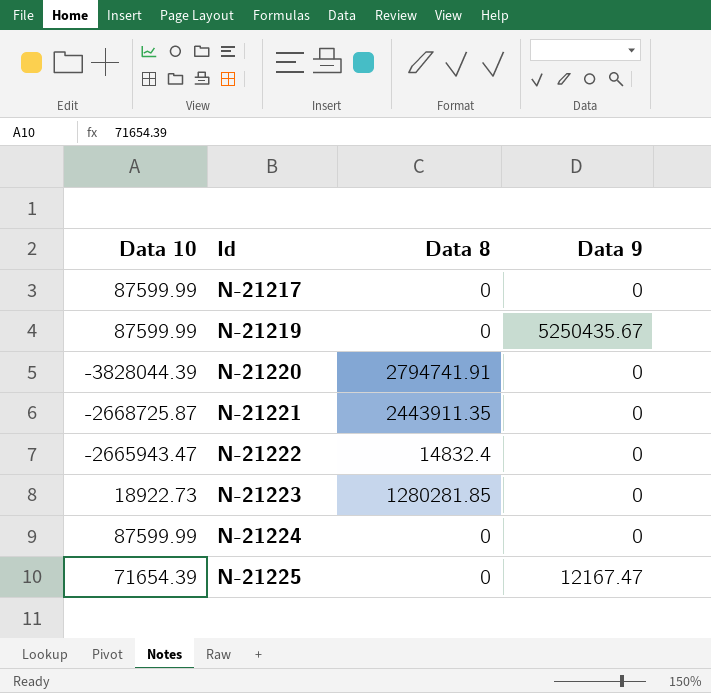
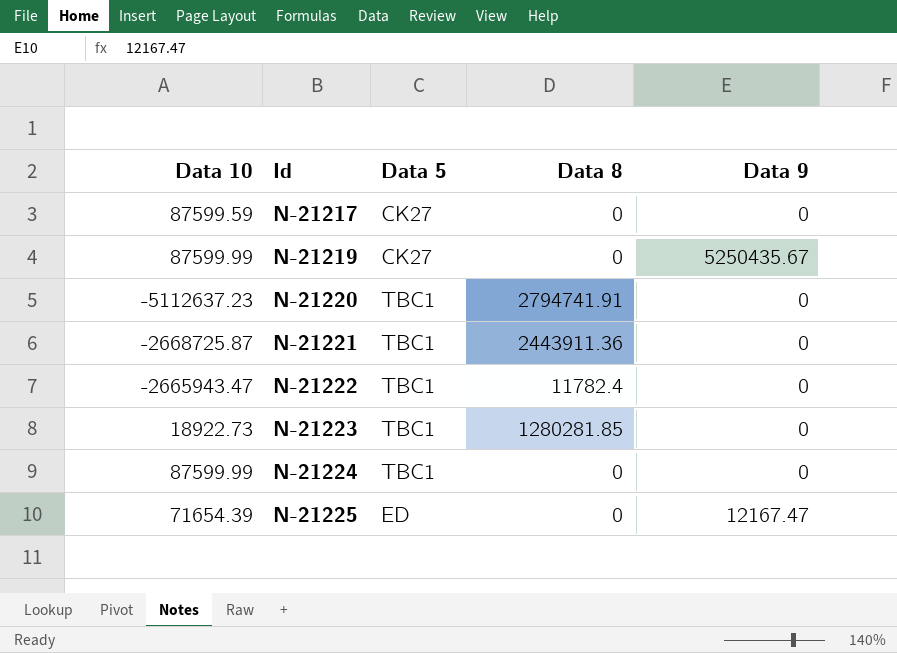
column Data 5 | position: none -> 3
N-21217 | Data 10: 87599.99 -> 87599.59
N-21220 | Data 10: -3828044.39 -> -5112637.23
N-21221 | Data 8: 2443911.35 -> 2443911.36
N-21222 | Data 8: 14832.4 -> 11782.4

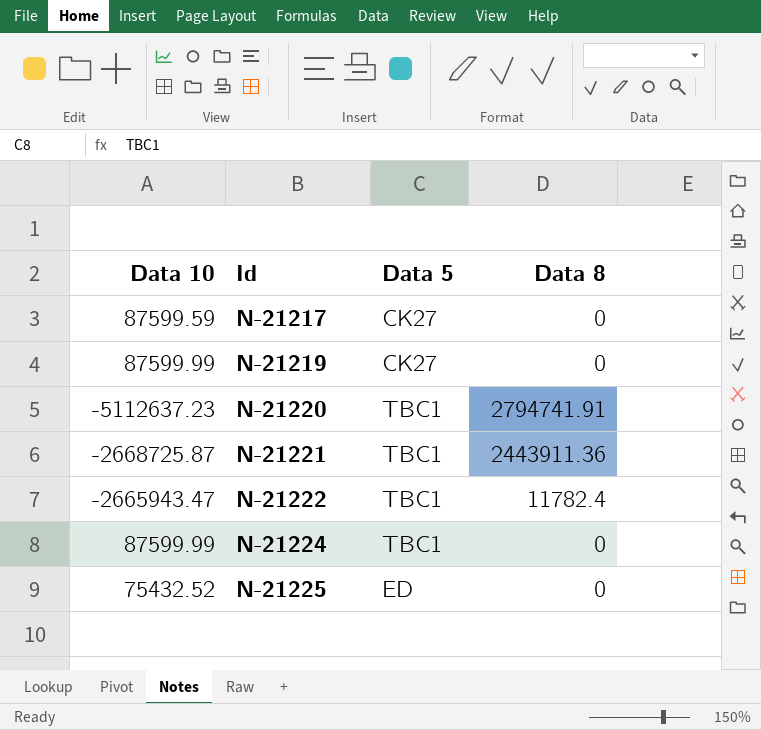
column Data 9 | position: 5 -> none
row N-21223: 18922.73 | TBC1 | 1280281.85 | 0 -> none
N-21225 | Data 10: 71654.39 -> 75432.52

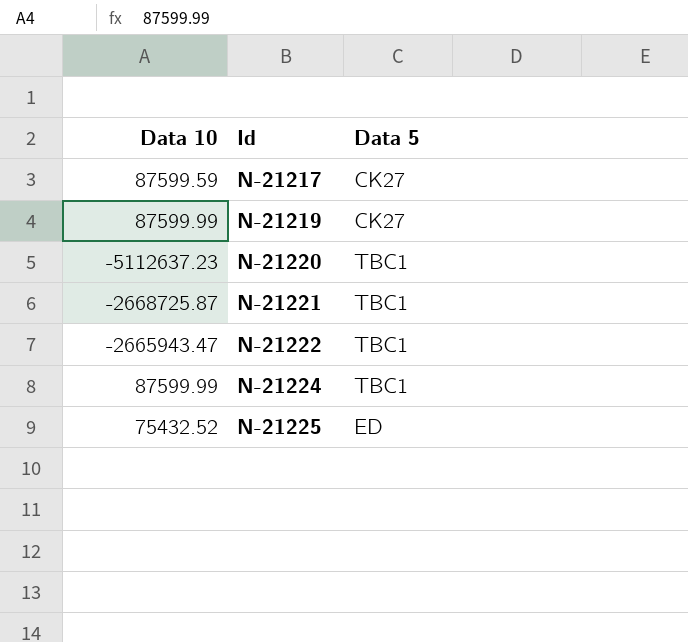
column Data 8 | position: 4 -> none

